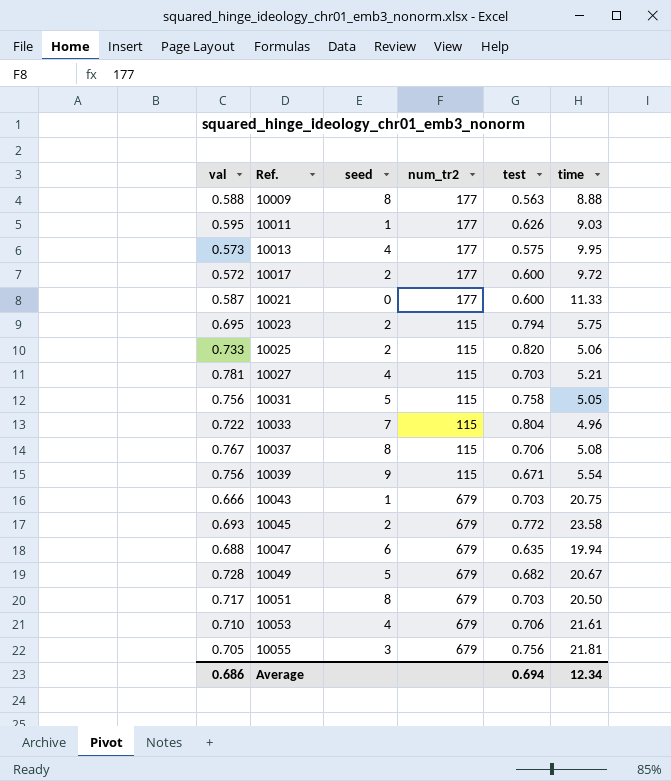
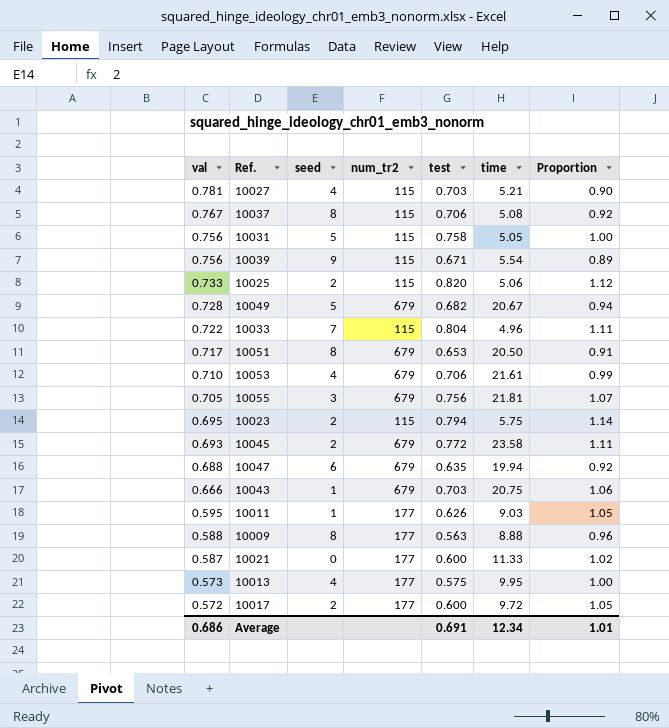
row order: Ref. ascending -> val descending
column Proportion | formula: none -> [test] / [val]
10051 | test: 0.703 -> 0.653
Average | test: 0.694 -> 0.691

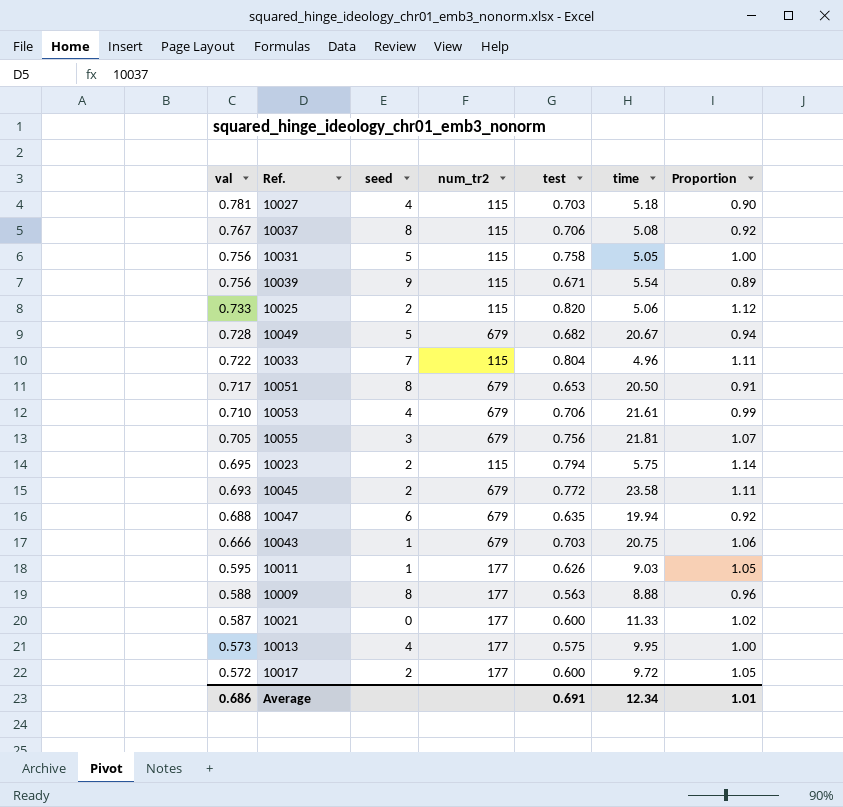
10027 | time: 5.21 -> 5.18

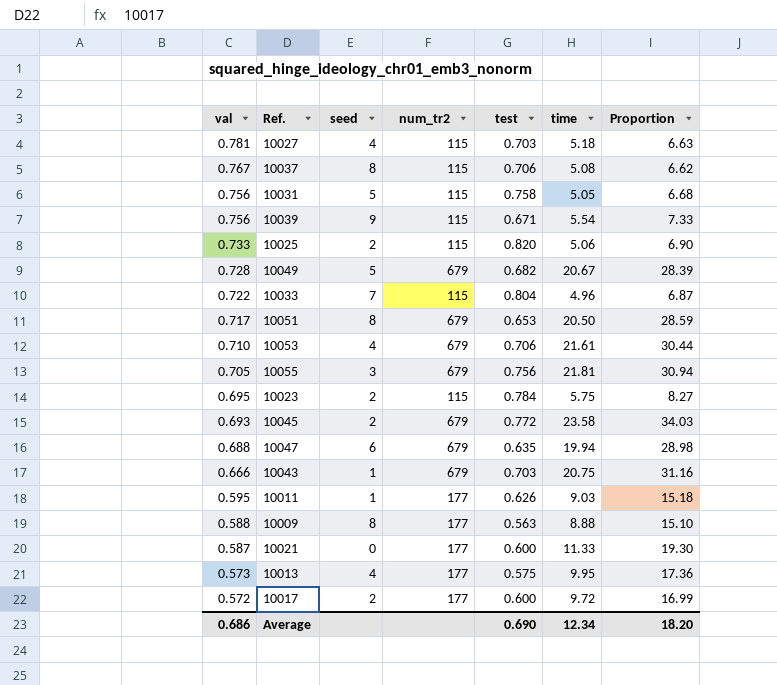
column Proportion | formula: [test] / [val] -> [time] / [val]
10023 | test: 0.794 -> 0.784
Average | test: 0.691 -> 0.690
Average | Proportion: 1.01 -> 18.20

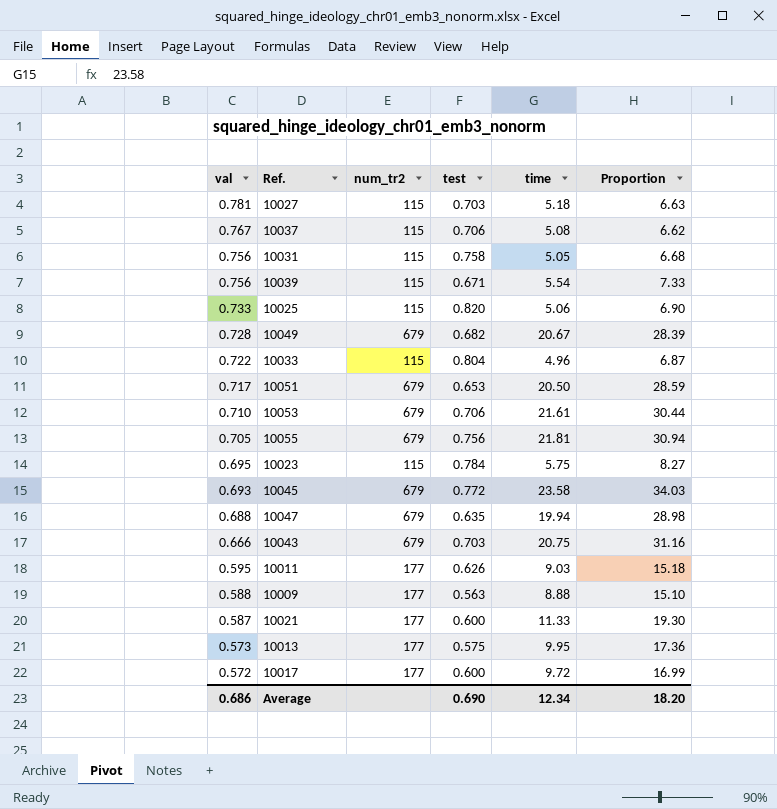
column seed | position: 3 -> none

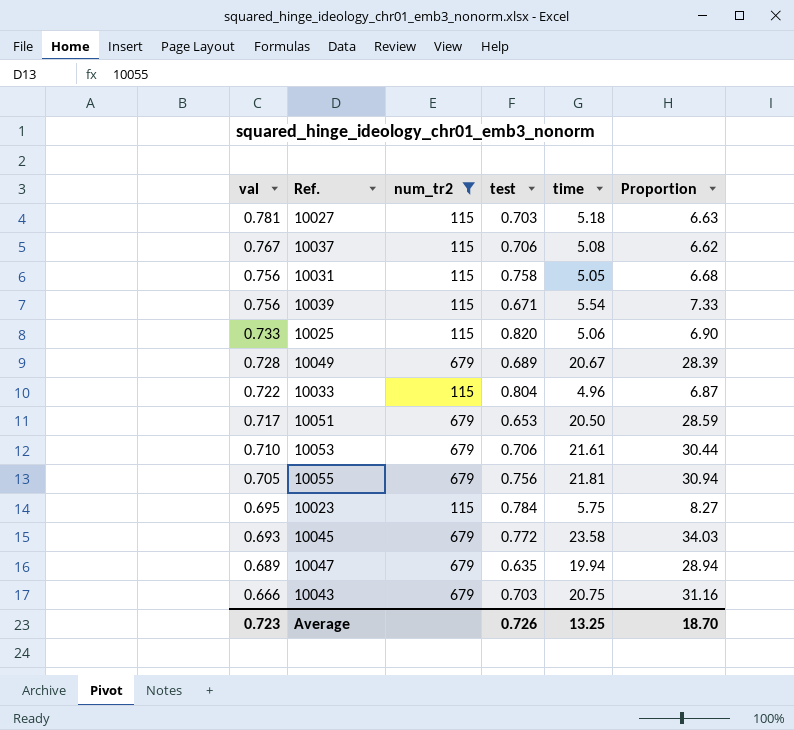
filter: none -> num_tr2 != 177
10049 | test: 0.682 -> 0.689
10047 | val: 0.688 -> 0.689
10047 | Proportion: 28.98 -> 28.94
Average | val: 0.686 -> 0.723
Average | test: 0.690 -> 0.726
Average | time: 12.34 -> 13.25
Average | Proportion: 18.20 -> 18.70

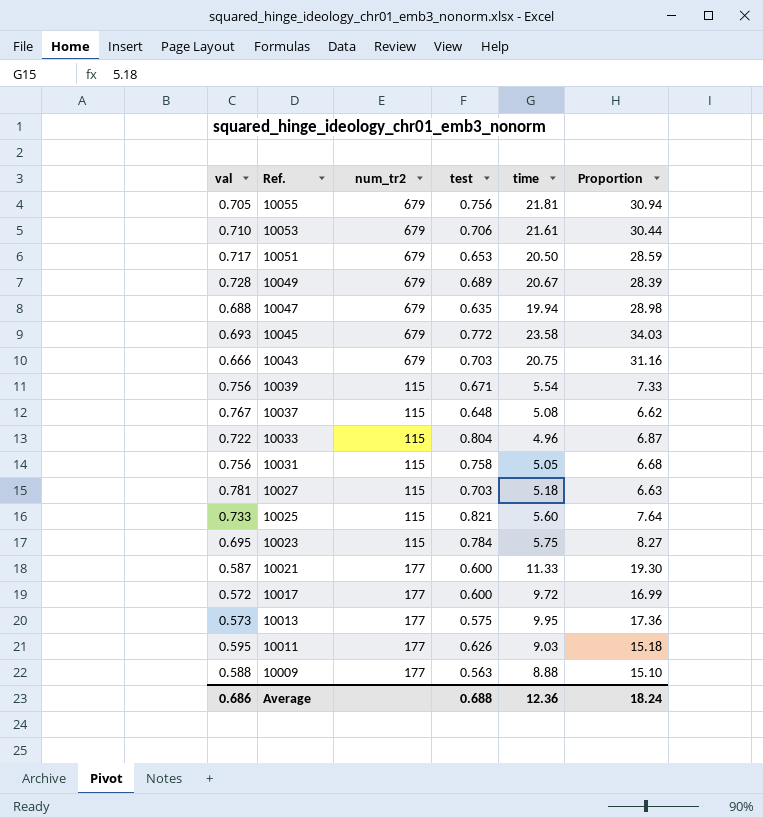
filter: num_tr2 != 177 -> none
row order: val descending -> Ref. descending
10047 | val: 0.689 -> 0.688
10047 | Proportion: 28.94 -> 28.98
10037 | test: 0.706 -> 0.648
10025 | test: 0.820 -> 0.821
10025 | time: 5.06 -> 5.60
10025 | Proportion: 6.90 -> 7.64
Average | val: 0.723 -> 0.686
Average | test: 0.726 -> 0.688
Average | time: 13.25 -> 12.36
Average | Proportion: 18.70 -> 18.24

